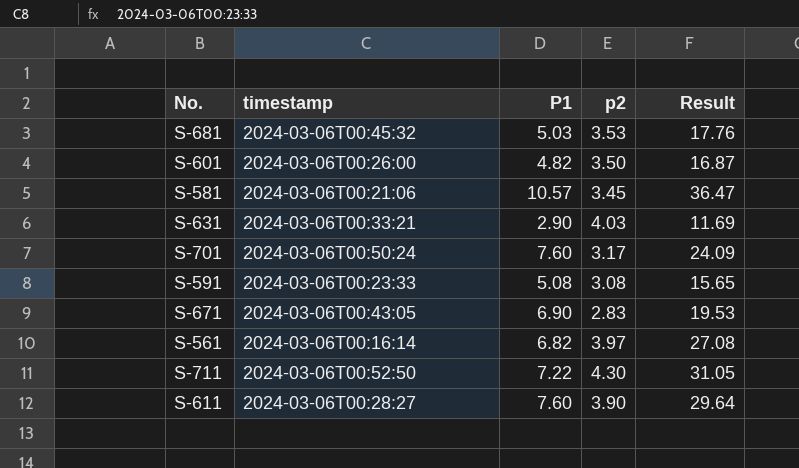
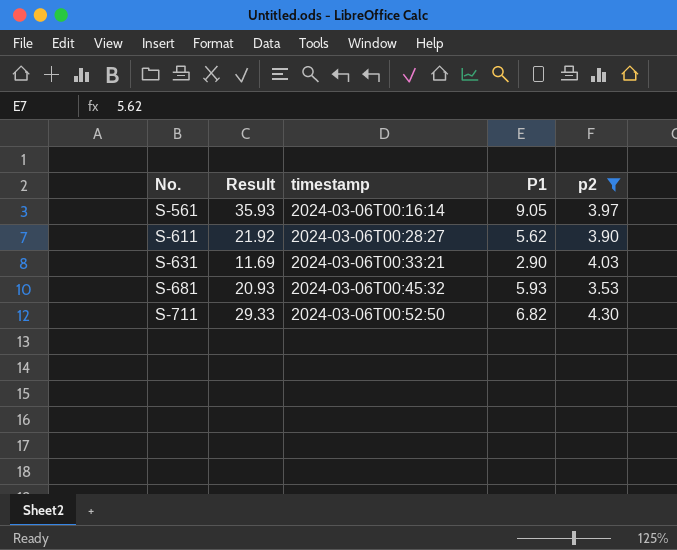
filter: none -> p2 >= 3.53
row order: none -> No. ascending
column Result | position: 5 -> 2
S-561 | Result: 27.08 -> 35.93
S-561 | P1: 6.82 -> 9.05
S-611 | Result: 29.64 -> 21.92
S-611 | P1: 7.60 -> 5.62
S-681 | Result: 17.76 -> 20.93
S-681 | P1: 5.03 -> 5.93
S-711 | Result: 31.05 -> 29.33
S-711 | P1: 7.22 -> 6.82

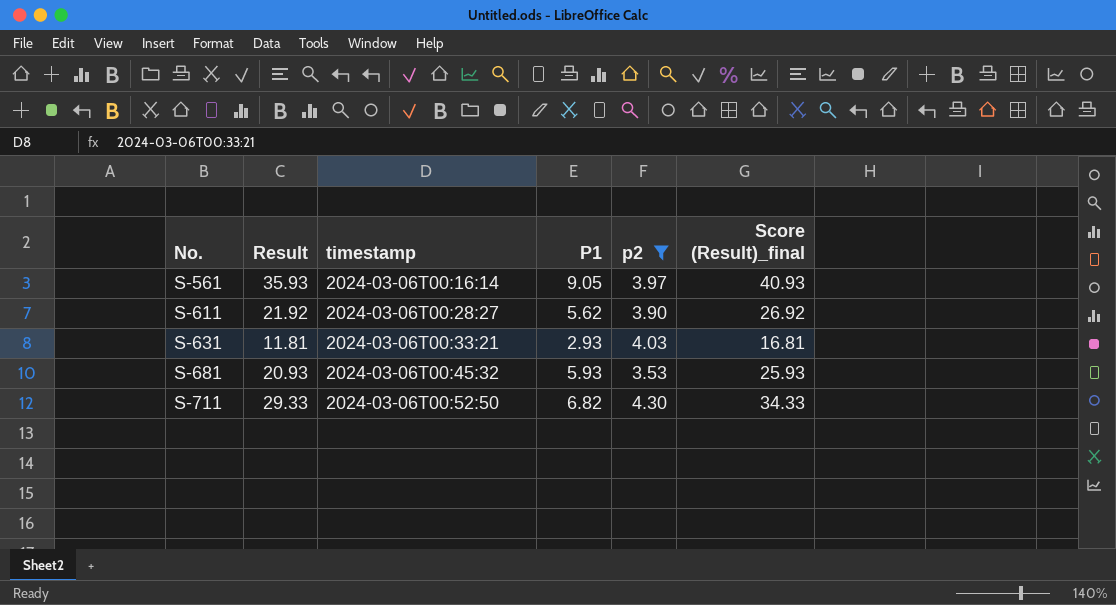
column Score (Result)_final | formula: none -> [Result] + 5
S-631 | Result: 11.69 -> 11.81
S-631 | P1: 2.90 -> 2.93

